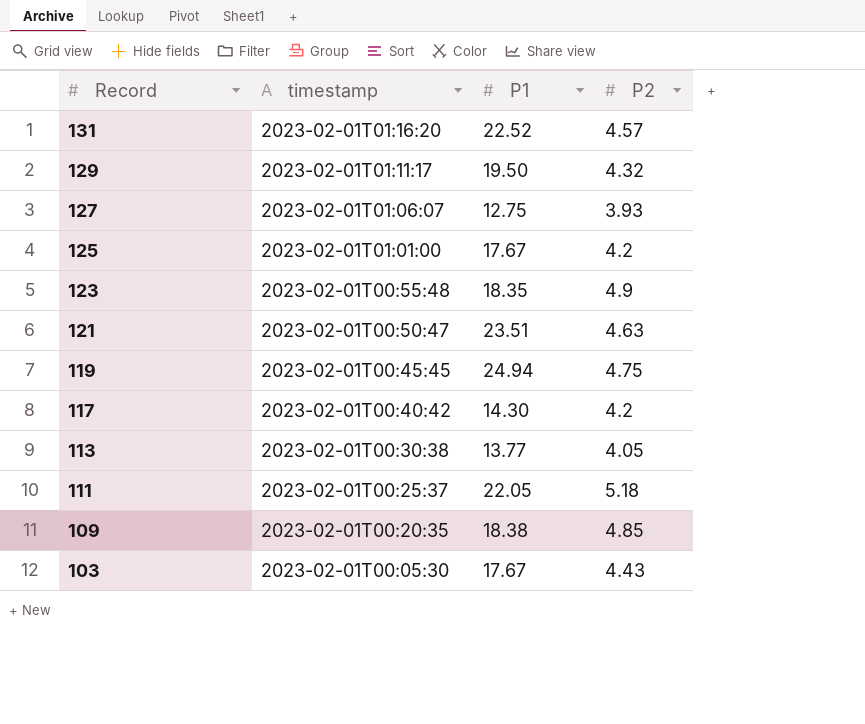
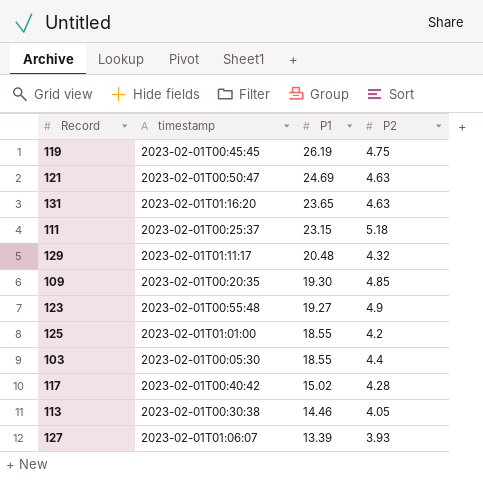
row order: Record descending -> P1 descending
119 | P1: 24.94 -> 26.19
121 | P1: 23.51 -> 24.69
131 | P1: 22.52 -> 23.65
131 | P2: 4.57 -> 4.63
111 | P1: 22.05 -> 23.15
129 | P1: 19.50 -> 20.48
109 | P1: 18.38 -> 19.30
123 | P1: 18.35 -> 19.27
125 | P1: 17.67 -> 18.55
103 | P1: 17.67 -> 18.55
103 | P2: 4.43 -> 4.4
117 | P1: 14.30 -> 15.02
117 | P2: 4.2 -> 4.28
113 | P1: 13.77 -> 14.46
127 | P1: 12.75 -> 13.39

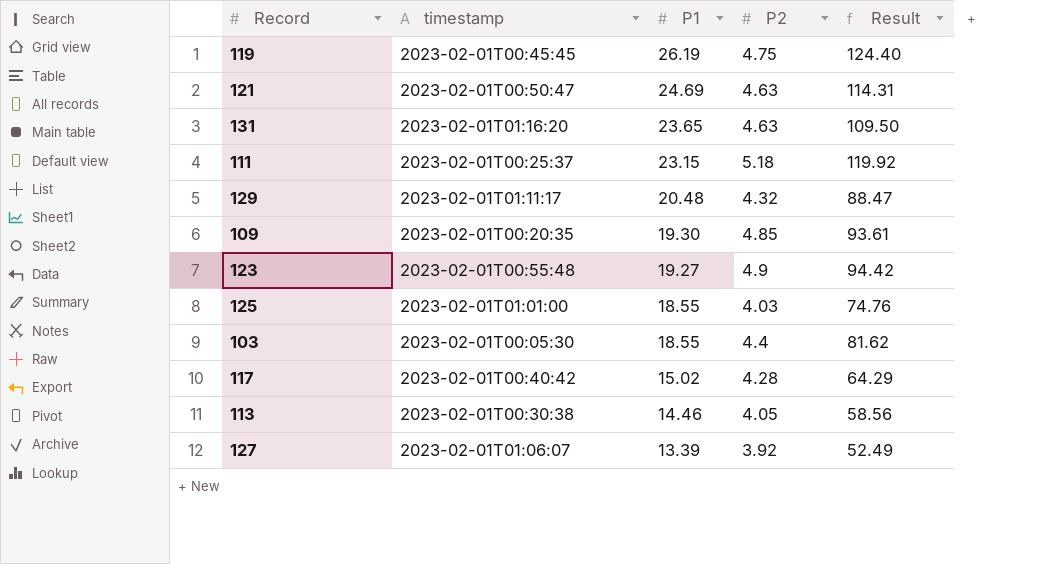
column Result | formula: none -> [P1] * [P2]
125 | P2: 4.2 -> 4.03
127 | P2: 3.93 -> 3.92

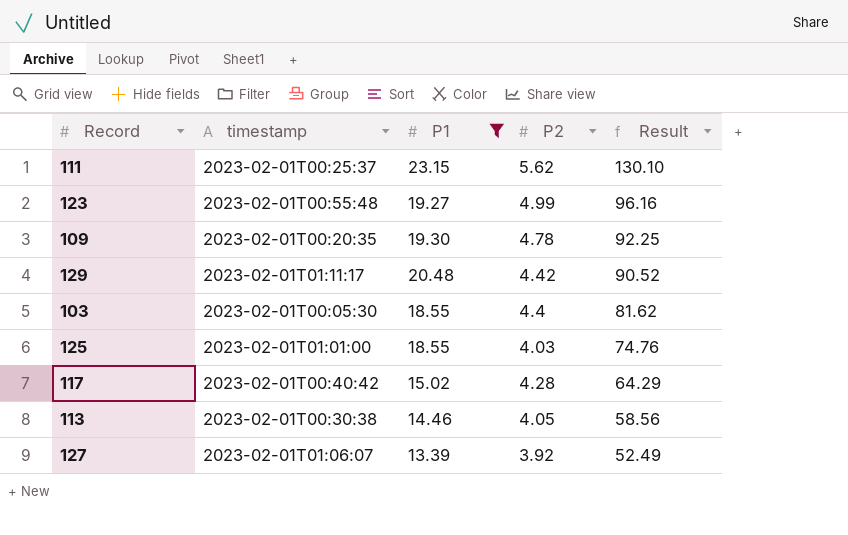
filter: none -> P1 <= 23.15
row order: P1 descending -> Result descending
111 | P2: 5.18 -> 5.62
111 | Result: 119.92 -> 130.10
123 | P2: 4.9 -> 4.99
123 | Result: 94.42 -> 96.16
109 | P2: 4.85 -> 4.78
109 | Result: 93.61 -> 92.25
129 | P2: 4.32 -> 4.42
129 | Result: 88.47 -> 90.52

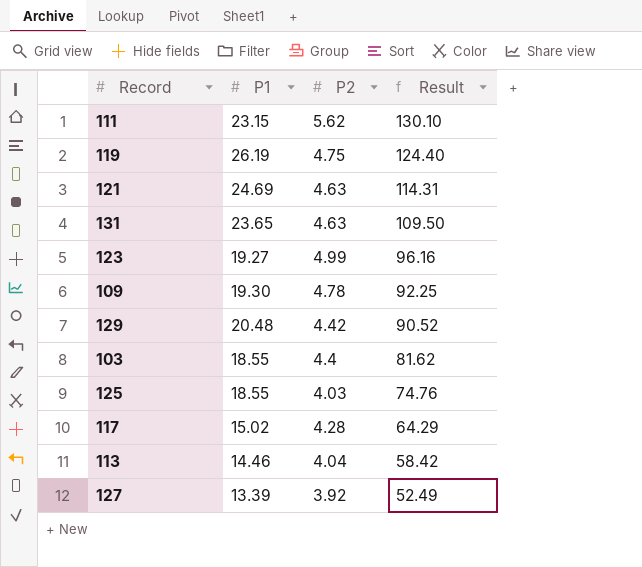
filter: P1 <= 23.15 -> none
column timestamp | position: 2 -> none
113 | P2: 4.05 -> 4.04
113 | Result: 58.56 -> 58.42

